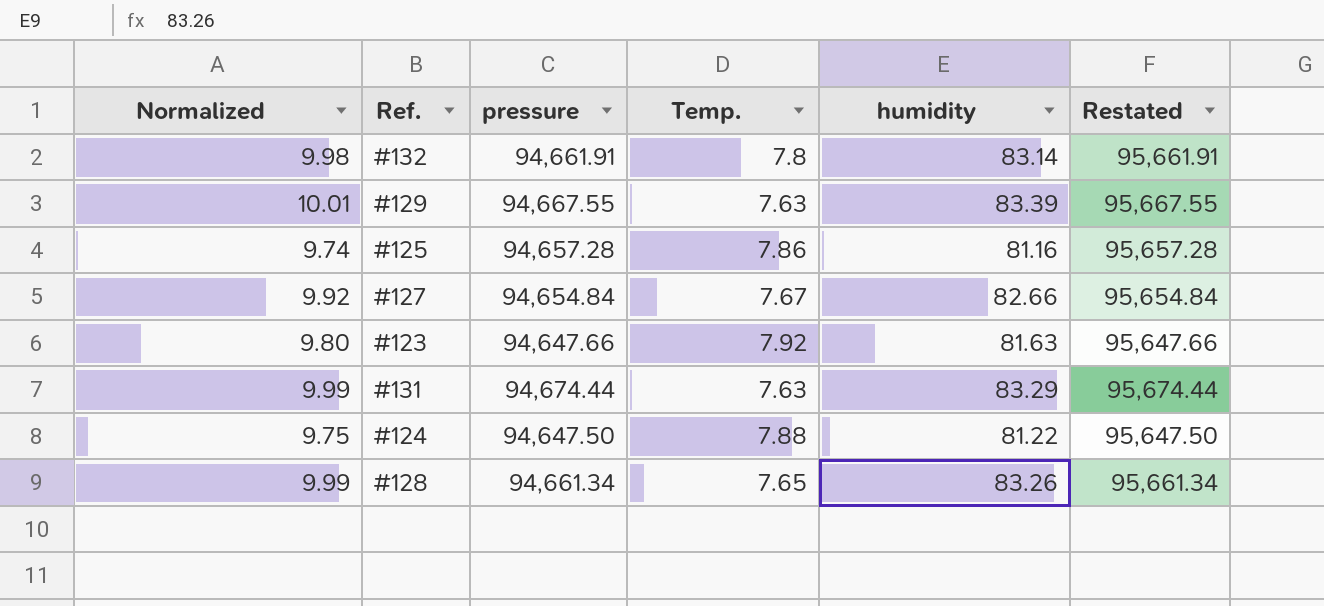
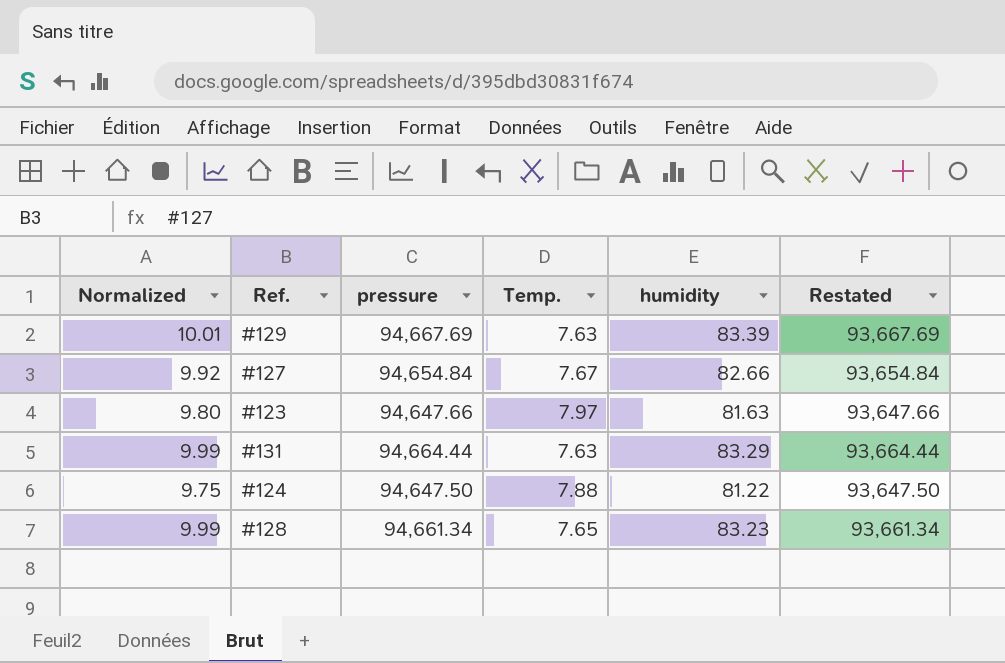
column Restated | formula: [pressure] + 1000 -> [pressure] - 1000
row #132: 9.98 | 94,661.91 | 7.8 | 83.14 | 95,661.91 -> none
row #125: 9.74 | 94,657.28 | 7.86 | 81.16 | 95,657.28 -> none
#129 | pressure: 94,667.55 -> 94,667.69
#123 | Temp.: 7.92 -> 7.97
#131 | pressure: 94,674.44 -> 94,664.44
#128 | humidity: 83.26 -> 83.23

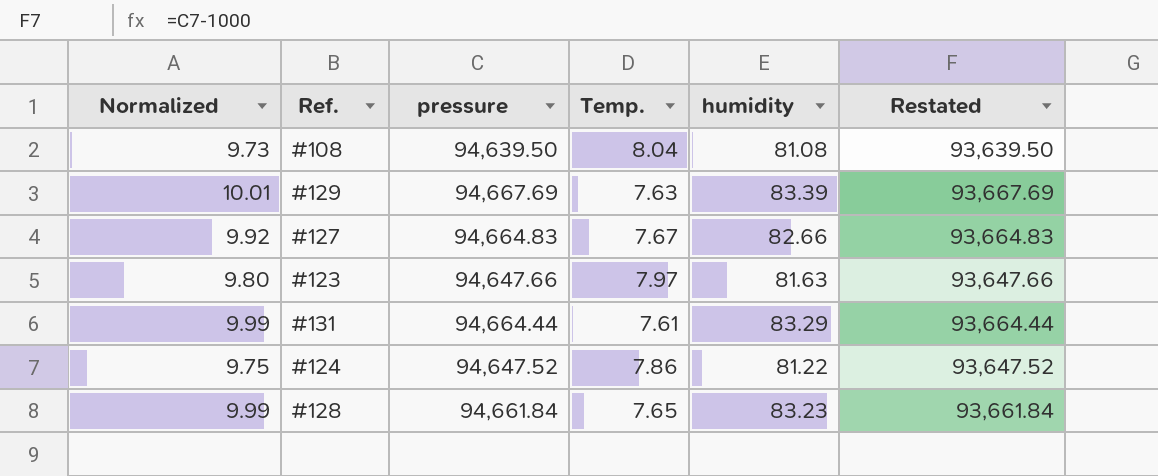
row #108: none -> 9.73 | 94,639.50 | 8.04 | 81.08 | 93,639.50
#127 | pressure: 94,654.84 -> 94,664.83
#127 | Restated: 93,654.84 -> 93,664.83
#131 | Temp.: 7.63 -> 7.61
#124 | pressure: 94,647.50 -> 94,647.52
#124 | Temp.: 7.88 -> 7.86
#124 | Restated: 93,647.50 -> 93,647.52
#128 | pressure: 94,661.34 -> 94,661.84
#128 | Restated: 93,661.34 -> 93,661.84

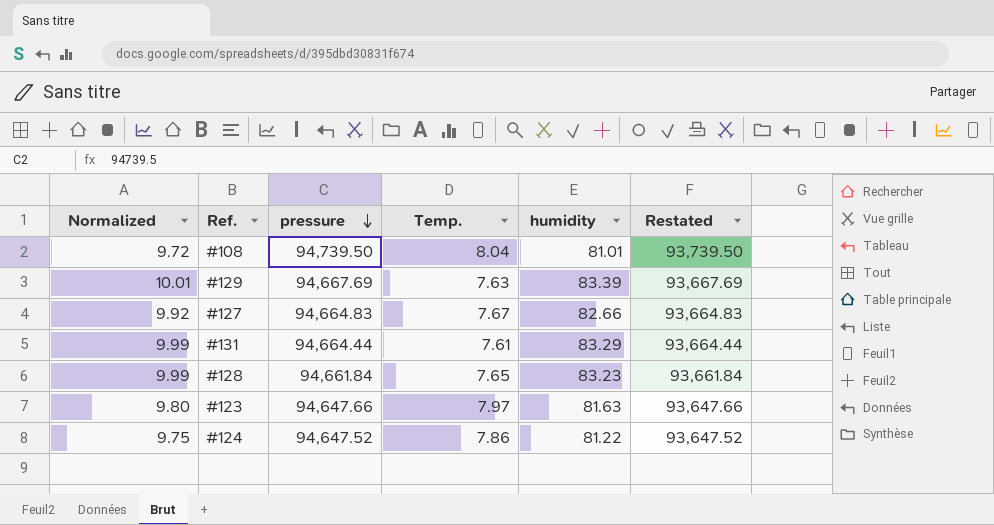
row order: none -> pressure descending
#108 | Normalized: 9.73 -> 9.72
#108 | pressure: 94,639.50 -> 94,739.50
#108 | humidity: 81.08 -> 81.01
#108 | Restated: 93,639.50 -> 93,739.50

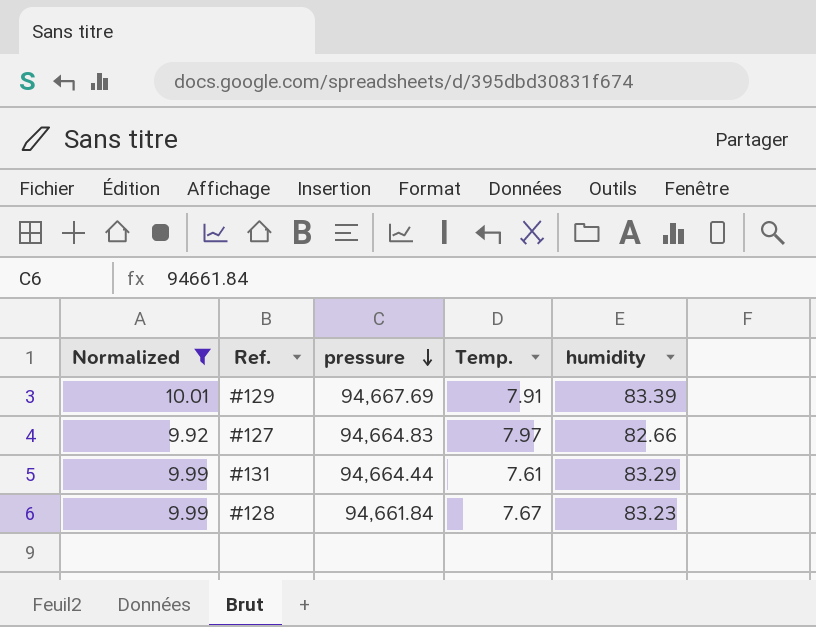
filter: none -> Normalized >= 9.92
column Restated | formula: [pressure] - 1000 -> none
#129 | Temp.: 7.63 -> 7.91
#127 | Temp.: 7.67 -> 7.97
#128 | Temp.: 7.65 -> 7.67

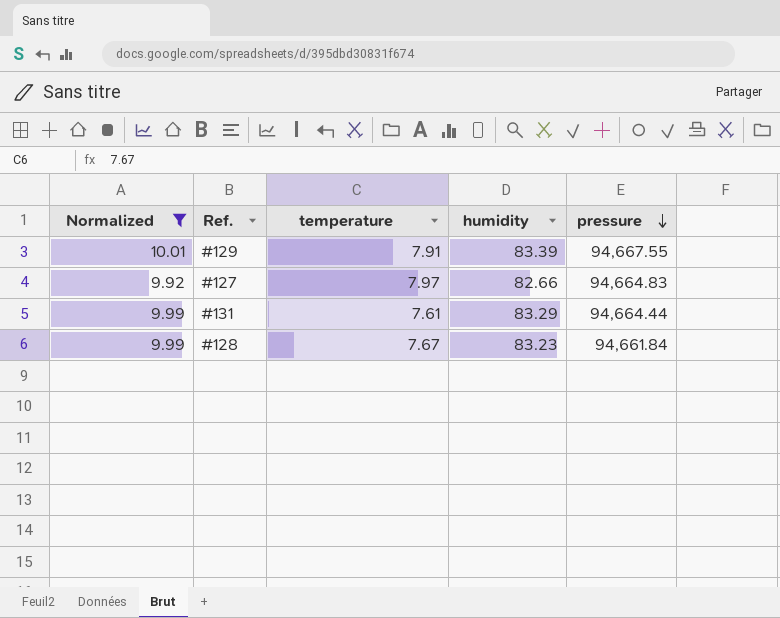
column name: Temp. -> temperature
column pressure | position: 3 -> 5
#129 | pressure: 94,667.69 -> 94,667.55

